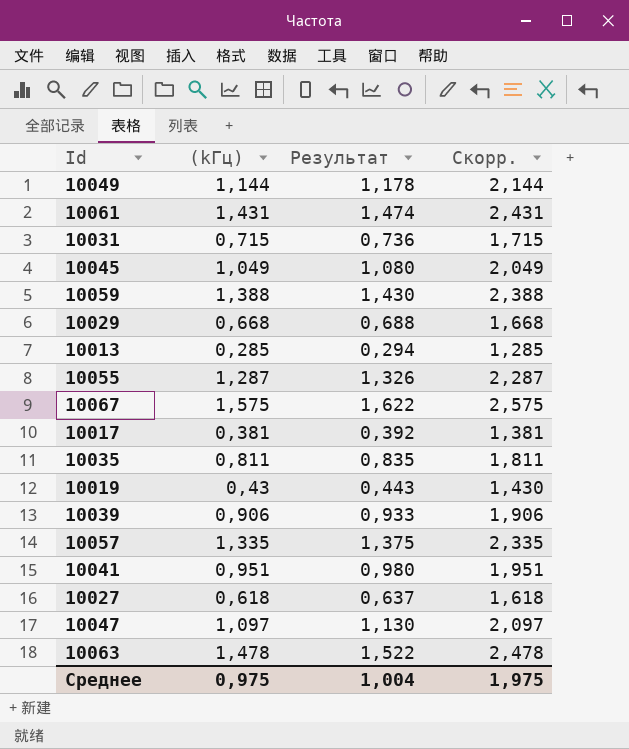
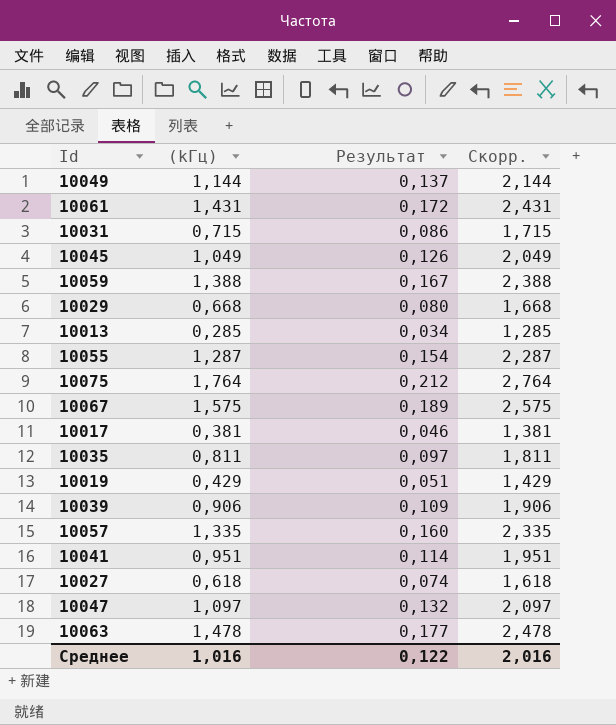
column Результат | formula: [(kГц)] * 1,03 -> [(kГц)] * 0,12
row 10075: none -> 1,764 | 0,212 | 2,764
10019 | (kГц): 0,43 -> 0,429
10019 | Скорр.: 1,430 -> 1,429
Среднее | (kГц): 0,975 -> 1,016
Среднее | Результат: 1,004 -> 0,122
Среднее | Скорр.: 1,975 -> 2,016

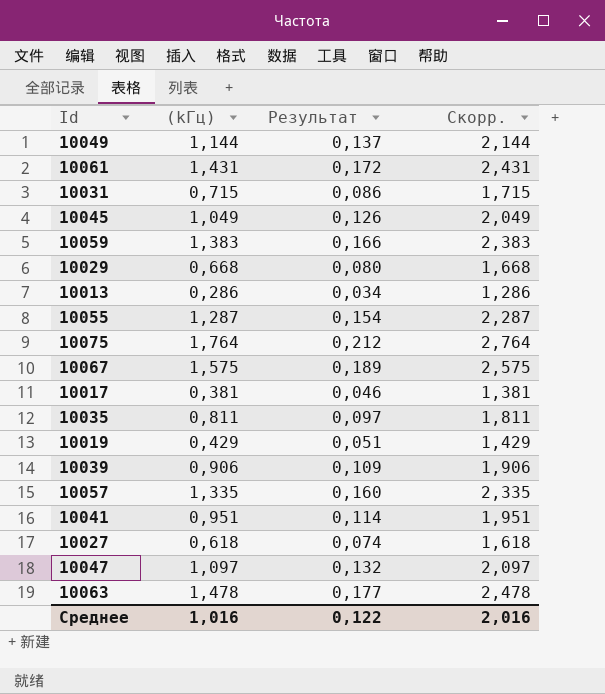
10059 | (kГц): 1,388 -> 1,383
10059 | Результат: 0,167 -> 0,166
10059 | Скорр.: 2,388 -> 2,383
10013 | (kГц): 0,285 -> 0,286
10013 | Скорр.: 1,285 -> 1,286

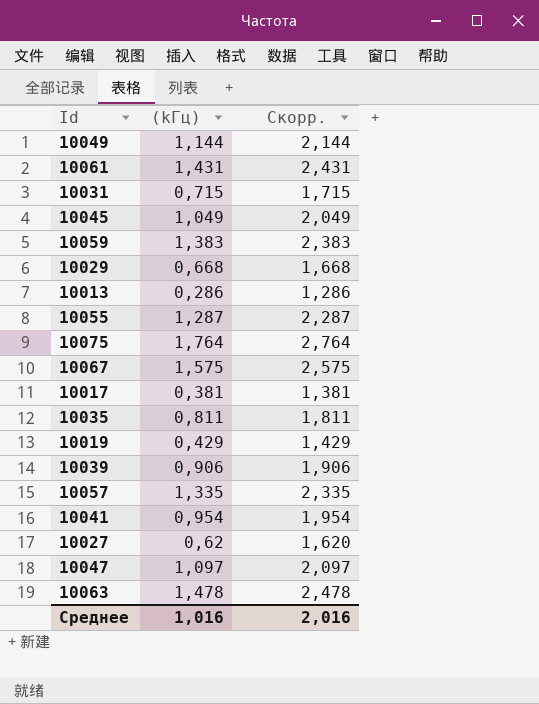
column Результат | formula: [(kГц)] * 0,12 -> none
10041 | (kГц): 0,951 -> 0,954
10041 | Скорр.: 1,951 -> 1,954
10027 | (kГц): 0,618 -> 0,62
10027 | Скорр.: 1,618 -> 1,620

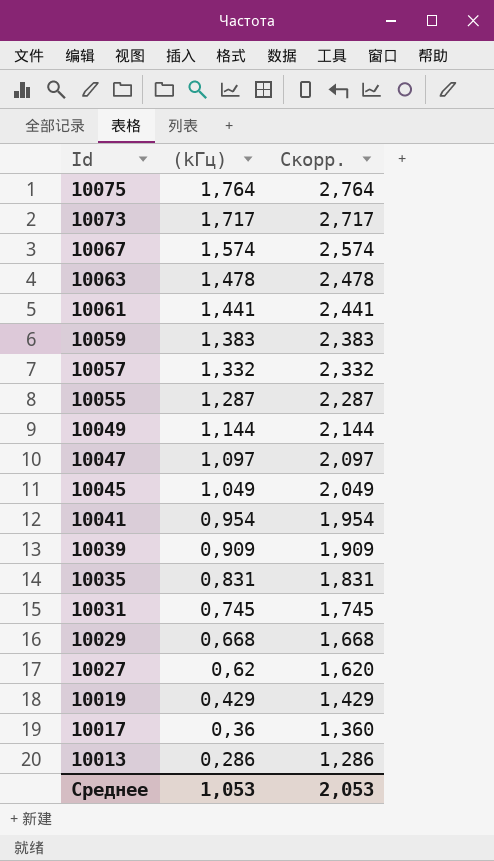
row order: none -> Id descending
row 10073: none -> 1,717 | 2,717
10067 | (kГц): 1,575 -> 1,574
10067 | Скорр.: 2,575 -> 2,574
10061 | (kГц): 1,431 -> 1,441
10061 | Скорр.: 2,431 -> 2,441
10057 | (kГц): 1,335 -> 1,332
10057 | Скорр.: 2,335 -> 2,332
10039 | (kГц): 0,906 -> 0,909
10039 | Скорр.: 1,906 -> 1,909
10035 | (kГц): 0,811 -> 0,831
10035 | Скорр.: 1,811 -> 1,831
10031 | (kГц): 0,715 -> 0,745
10031 | Скорр.: 1,715 -> 1,745
10017 | (kГц): 0,381 -> 0,36
10017 | Скорр.: 1,381 -> 1,360
Среднее | (kГц): 1,016 -> 1,053
Среднее | Скорр.: 2,016 -> 2,053

